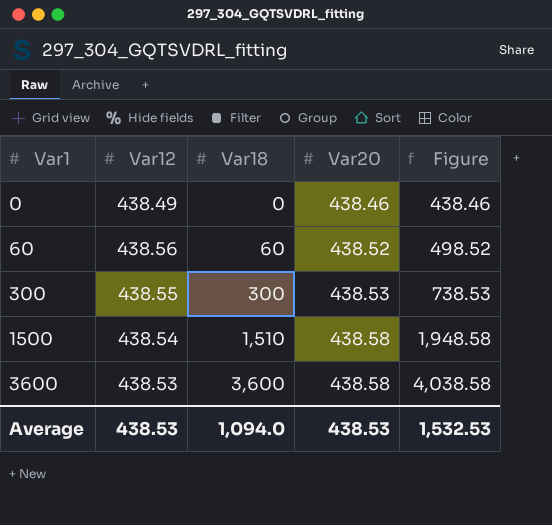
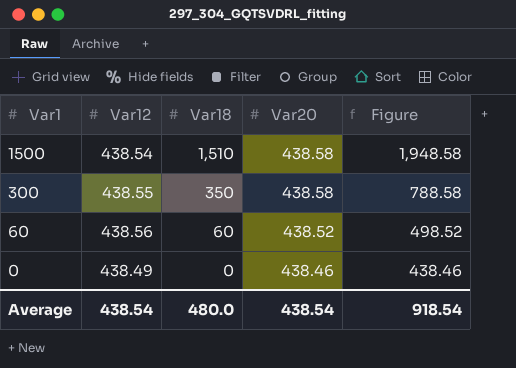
row order: Var1 ascending -> Var1 descending
row 3600: 438.53 | 3,600 | 438.58 | 4,038.58 -> none
300 | Var18: 300 -> 350
300 | Var20: 438.53 -> 438.58
300 | Figure: 738.53 -> 788.58
Average | Var12: 438.53 -> 438.54
Average | Var18: 1,094.0 -> 480.0
Average | Var20: 438.53 -> 438.54
Average | Figure: 1,532.53 -> 918.54

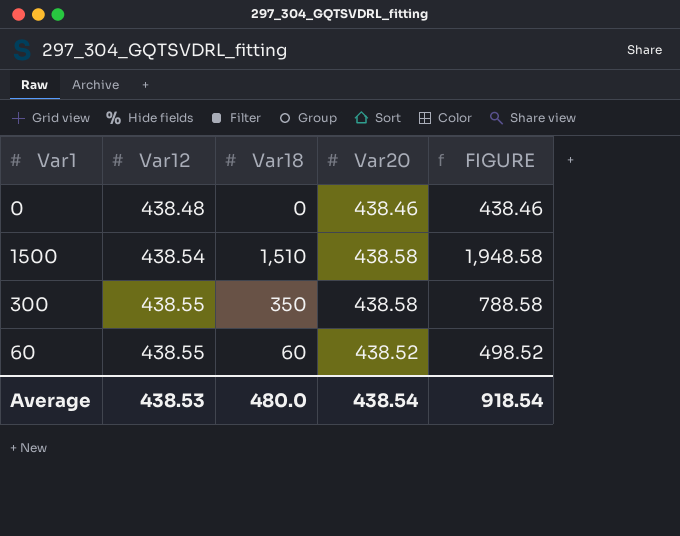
row order: Var1 descending -> Var12 ascending
column name: Figure -> FIGURE
0 | Var12: 438.49 -> 438.48
60 | Var12: 438.56 -> 438.55
Average | Var12: 438.54 -> 438.53

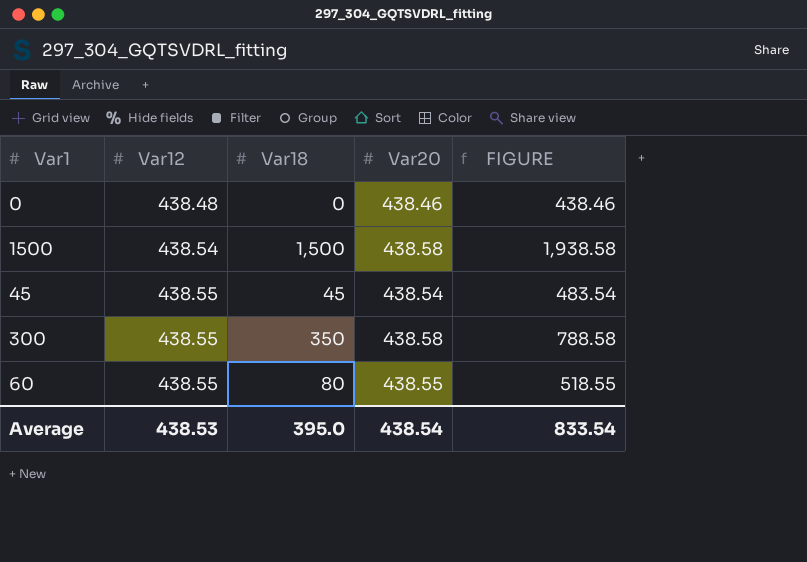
1500 | Var18: 1,510 -> 1,500
1500 | FIGURE: 1,948.58 -> 1,938.58
row 45: none -> 438.55 | 45 | 438.54 | 483.54
60 | Var18: 60 -> 80
60 | Var20: 438.52 -> 438.55
60 | FIGURE: 498.52 -> 518.55
Average | Var18: 480.0 -> 395.0
Average | FIGURE: 918.54 -> 833.54

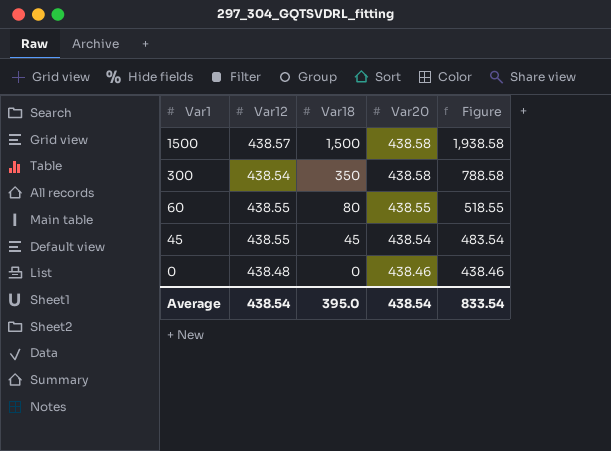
row order: Var12 ascending -> Var1 descending
column name: FIGURE -> Figure
1500 | Var12: 438.54 -> 438.57
300 | Var12: 438.55 -> 438.54
Average | Var12: 438.53 -> 438.54

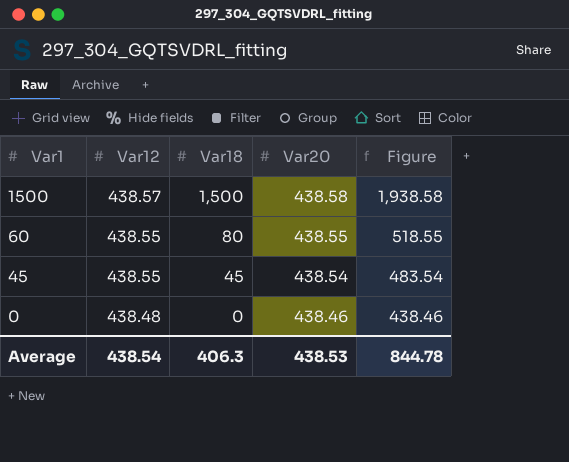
row 300: 438.54 | 350 | 438.58 | 788.58 -> none
Average | Var18: 395.0 -> 406.3
Average | Var20: 438.54 -> 438.53
Average | Figure: 833.54 -> 844.78

